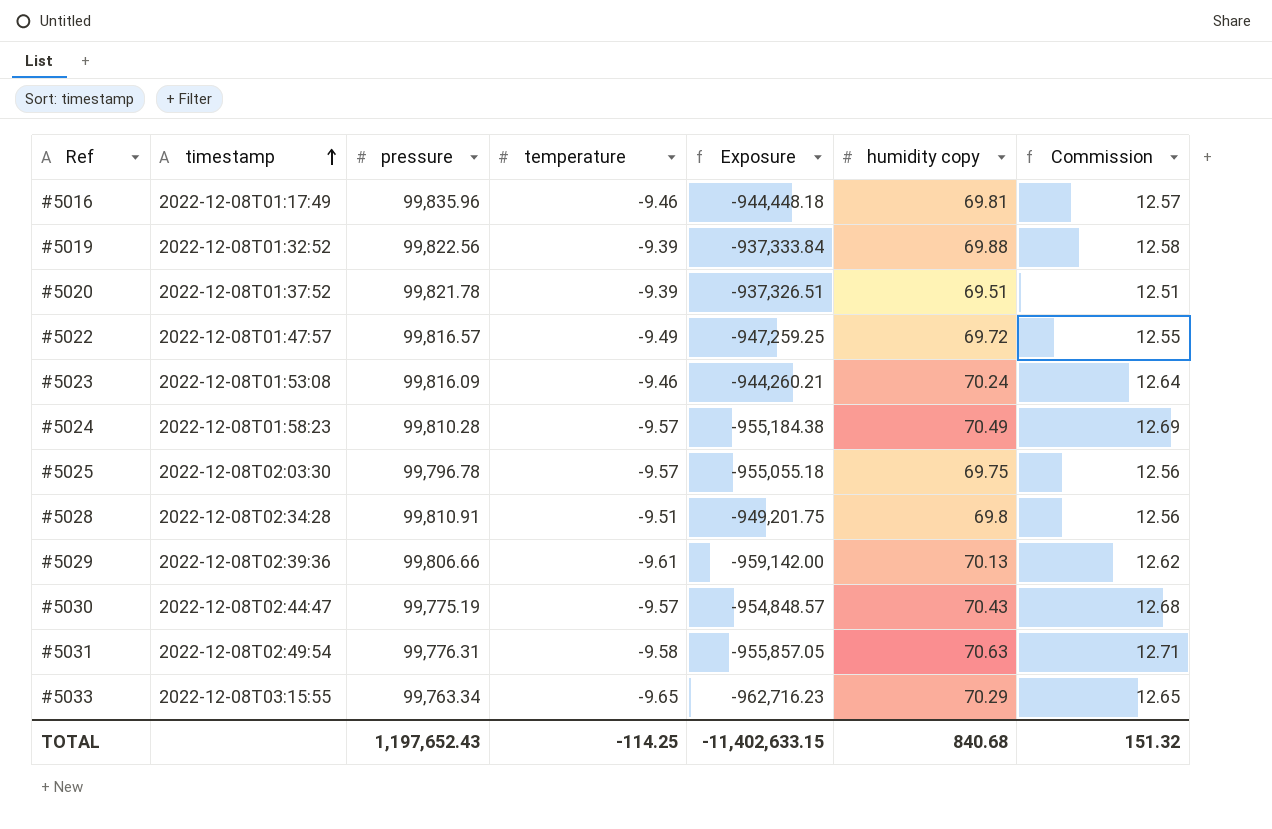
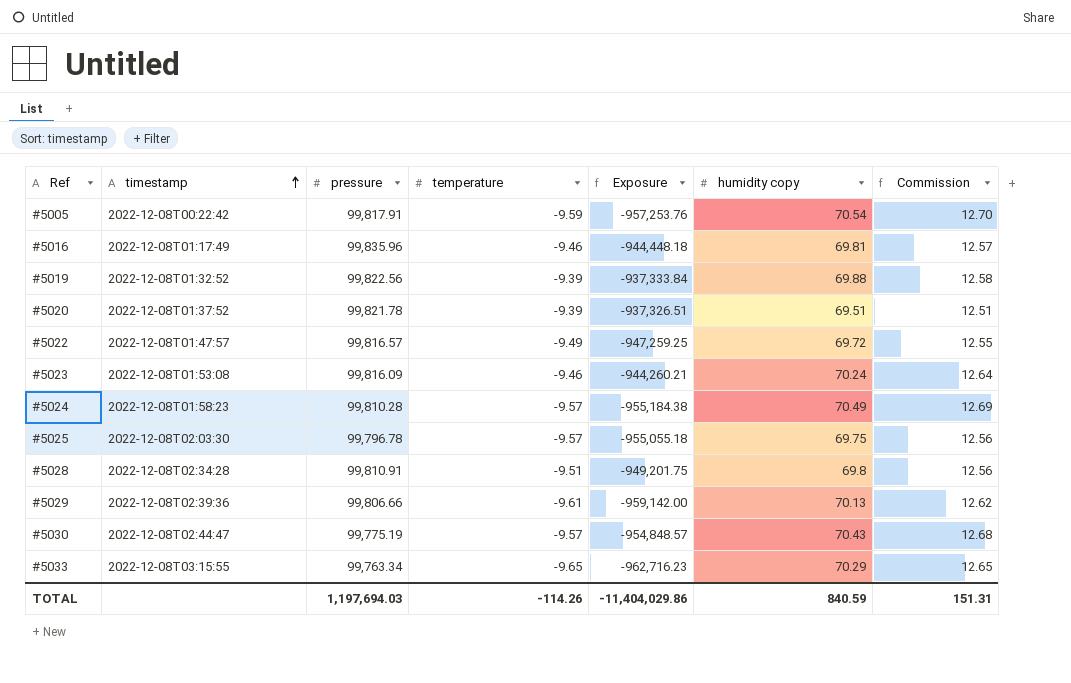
row #5031: 2022-12-08T02:49:54 | 99,776.31 | -9.58 | -955,857.05 | 70.63 | 12.71 -> none
row #5005: none -> 2022-12-08T00:22:42 | 99,817.91 | -9.59 | -957,253.76 | 70.54 | 12.70
TOTAL | pressure: 1,197,652.43 -> 1,197,694.03
TOTAL | temperature: -114.25 -> -114.26
TOTAL | Exposure: -11,402,633.15 -> -11,404,029.86
TOTAL | humidity copy: 840.68 -> 840.59
TOTAL | Commission: 151.32 -> 151.31

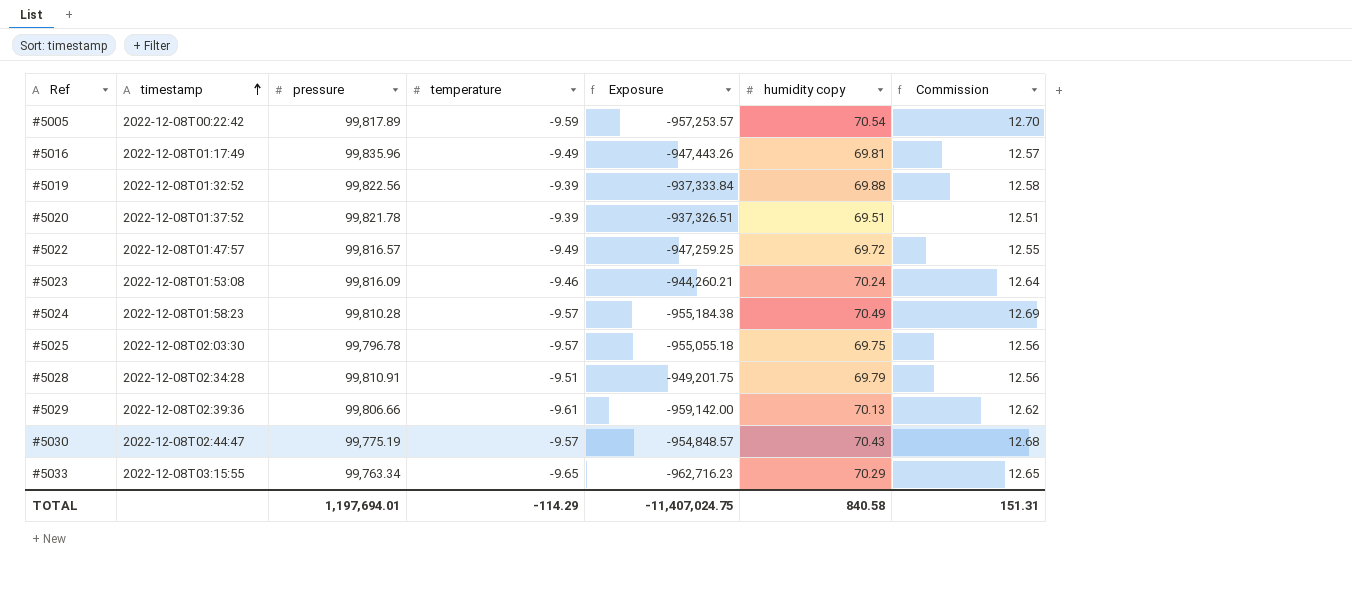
#5005 | pressure: 99,817.91 -> 99,817.89
#5005 | Exposure: -957,253.76 -> -957,253.57
#5016 | temperature: -9.46 -> -9.49
#5016 | Exposure: -944,448.18 -> -947,443.26
#5028 | humidity copy: 69.8 -> 69.79
TOTAL | pressure: 1,197,694.03 -> 1,197,694.01
TOTAL | temperature: -114.26 -> -114.29
TOTAL | Exposure: -11,404,029.86 -> -11,407,024.75
TOTAL | humidity copy: 840.59 -> 840.58

